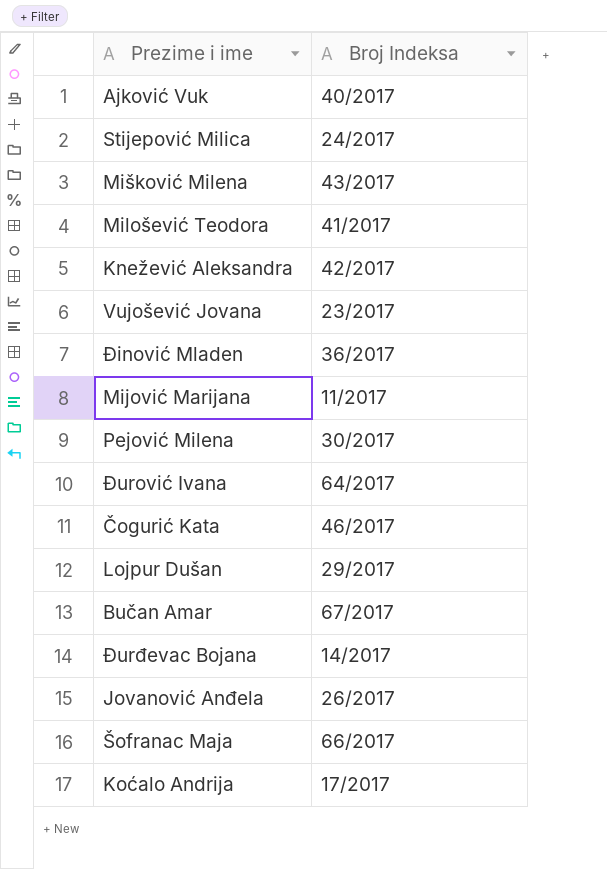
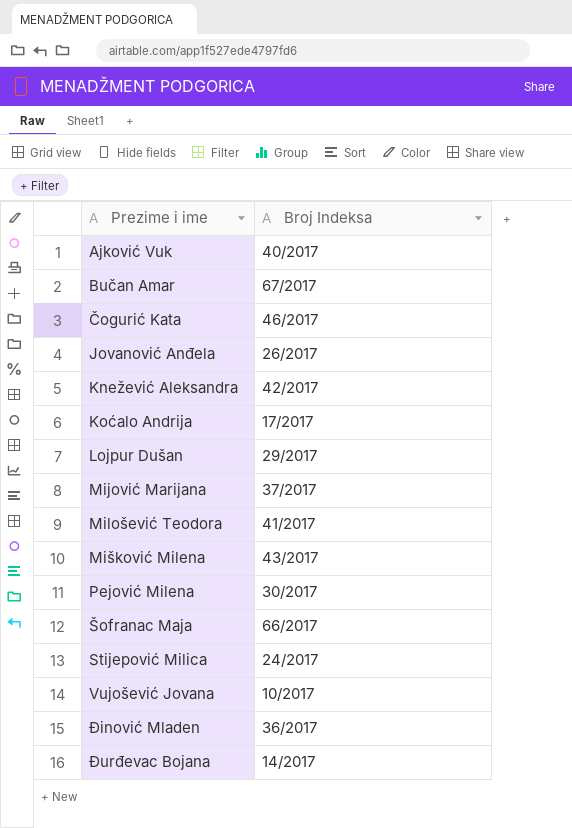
row order: none -> Prezime i ime ascending
row Đurović Ivana: 64/2017 -> none
Mijović Marijana | Broj Indeksa: 11/2017 -> 37/2017
Vujošević Jovana | Broj Indeksa: 23/2017 -> 10/2017

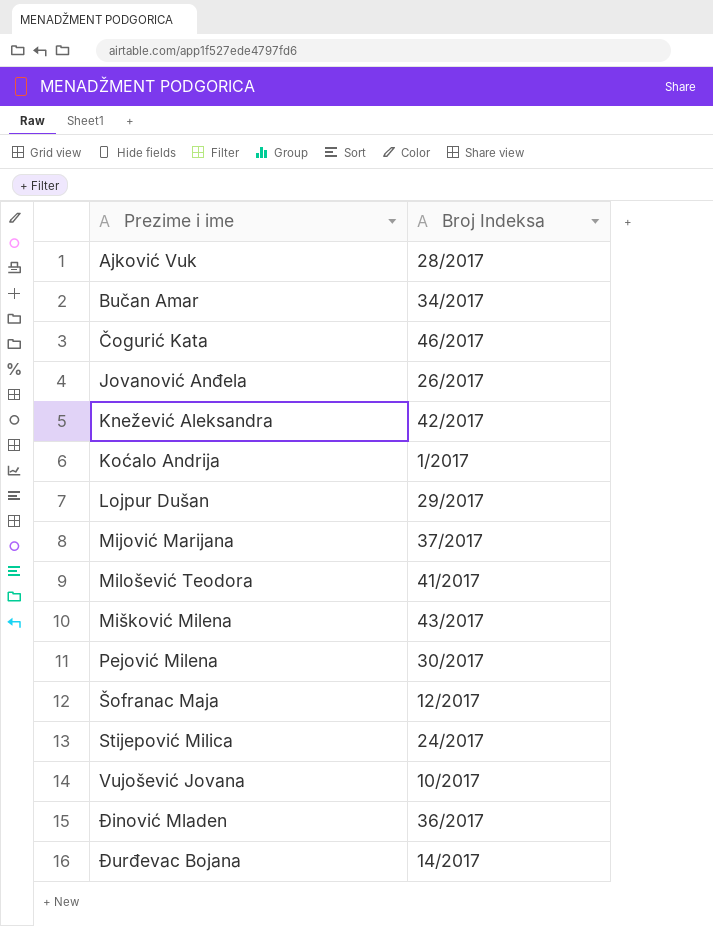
Ajković Vuk | Broj Indeksa: 40/2017 -> 28/2017
Bučan Amar | Broj Indeksa: 67/2017 -> 34/2017
Koćalo Andrija | Broj Indeksa: 17/2017 -> 1/2017
Šofranac Maja | Broj Indeksa: 66/2017 -> 12/2017

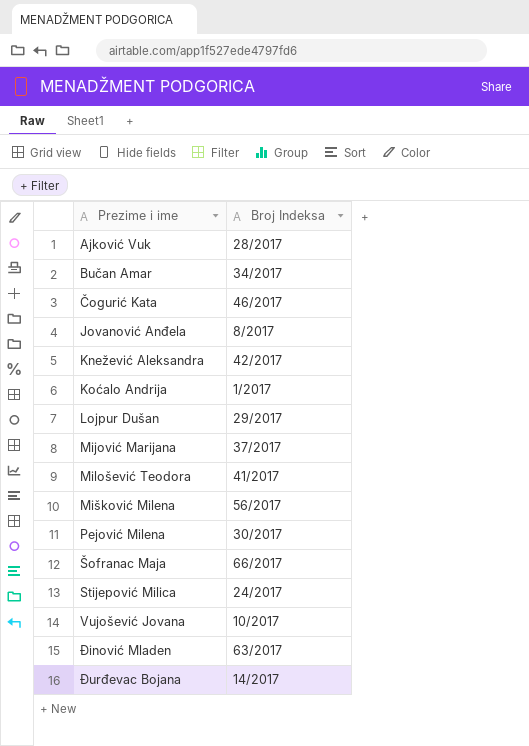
Jovanović Anđela | Broj Indeksa: 26/2017 -> 8/2017
Mišković Milena | Broj Indeksa: 43/2017 -> 56/2017
Šofranac Maja | Broj Indeksa: 12/2017 -> 66/2017
Đinović Mladen | Broj Indeksa: 36/2017 -> 63/2017

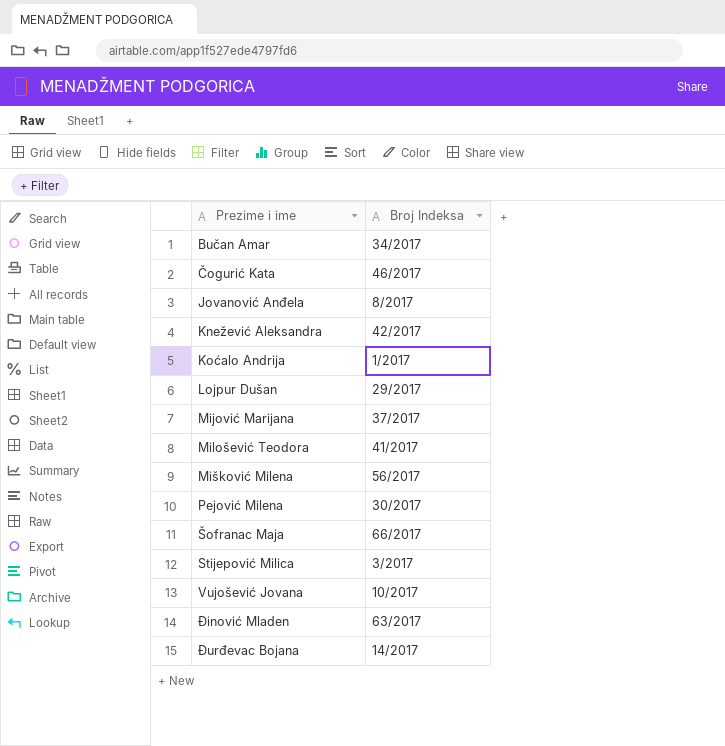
row Ajković Vuk: 28/2017 -> none
Stijepović Milica | Broj Indeksa: 24/2017 -> 3/2017

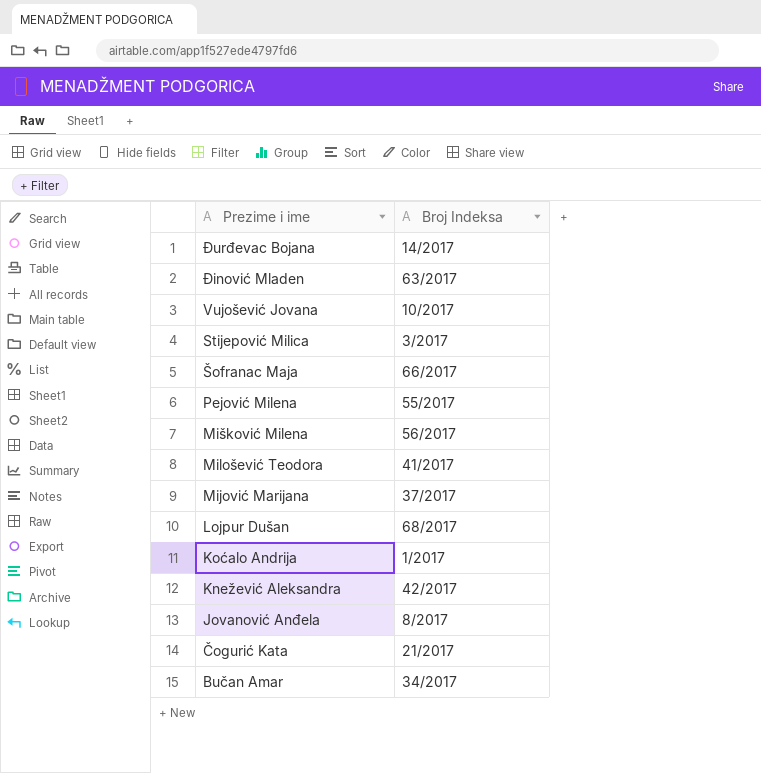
row order: Prezime i ime ascending -> Prezime i ime descending
Pejović Milena | Broj Indeksa: 30/2017 -> 55/2017
Lojpur Dušan | Broj Indeksa: 29/2017 -> 68/2017
Čogurić Kata | Broj Indeksa: 46/2017 -> 21/2017

